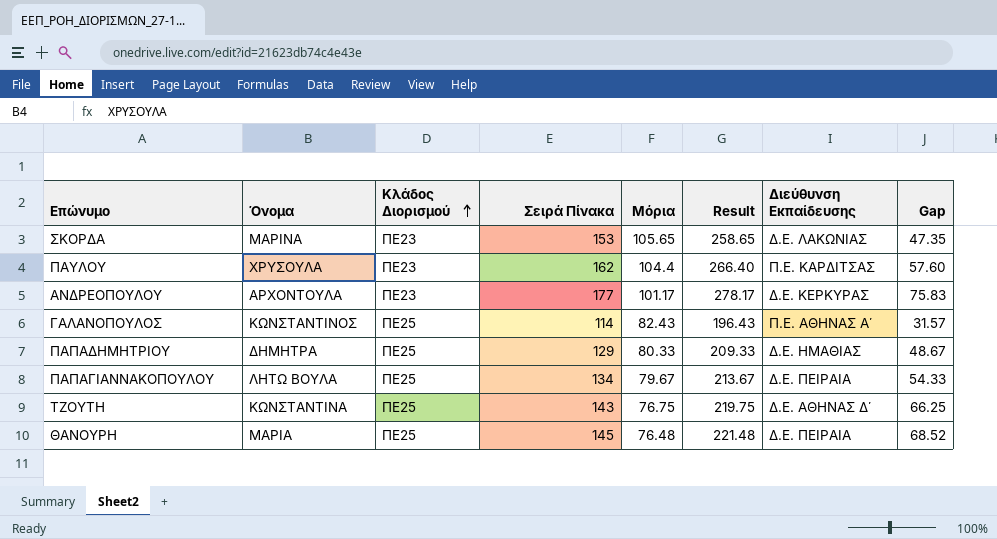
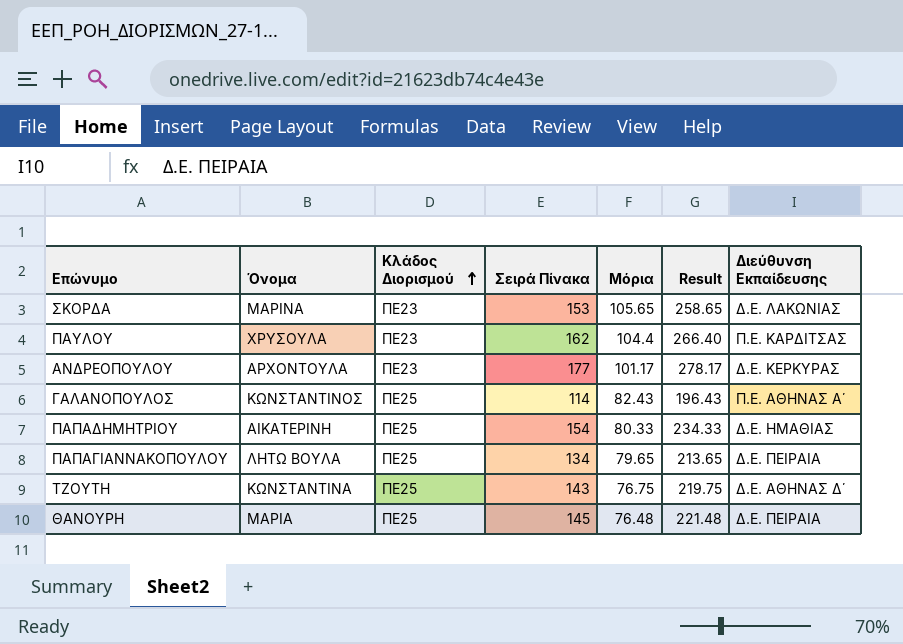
column Gap | formula: [Σειρά Πίνακα] - [Μόρια] -> none
ΠΑΠΑΔΗΜΗΤΡΙΟΥ | Όνομα: ΔΗΜΗΤΡΑ -> ΑΙΚΑΤΕΡΙΝΗ
ΠΑΠΑΔΗΜΗΤΡΙΟΥ | Σειρά Πίνακα: 129 -> 154
ΠΑΠΑΔΗΜΗΤΡΙΟΥ | Result: 209.33 -> 234.33
ΠΑΠΑΓΙΑΝΝΑΚΟΠΟΥΛΟΥ | Μόρια: 79.67 -> 79.65
ΠΑΠΑΓΙΑΝΝΑΚΟΠΟΥΛΟΥ | Result: 213.67 -> 213.65

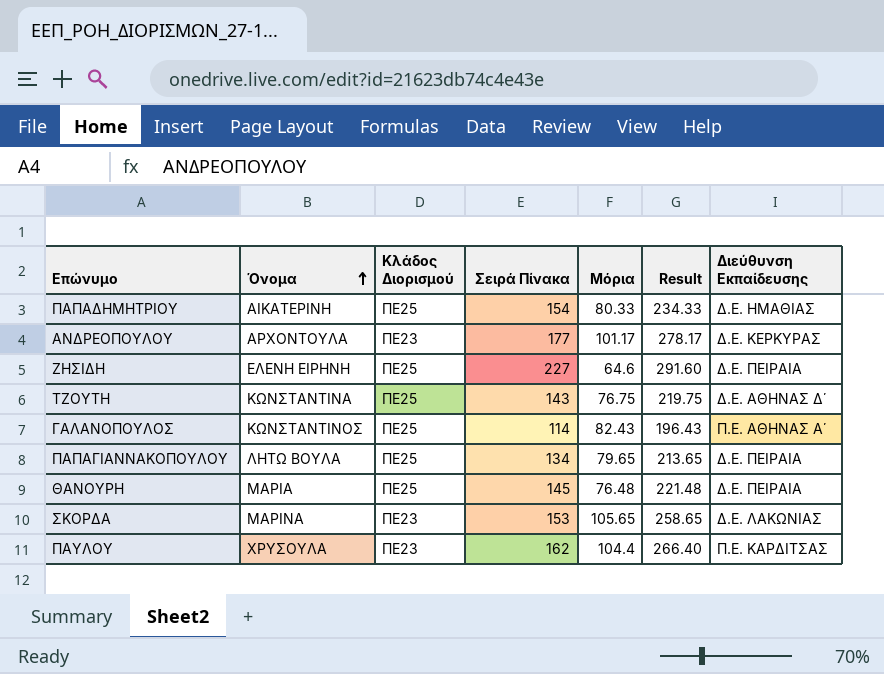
row order: Κλάδος Διορισμού ascending -> Όνομα ascending
row ΖΗΣΙΔΗ: none -> ΕΛΕΝΗ ΕΙΡΗΝΗ | ΠΕ25 | 227 | 64.6 | 291.60 | Δ.Ε. ΠΕΙΡΑΙΑ

